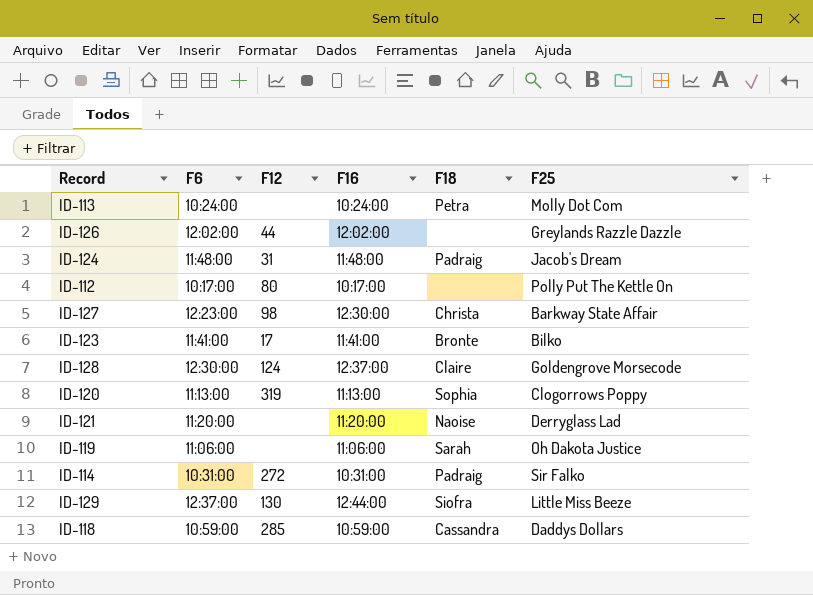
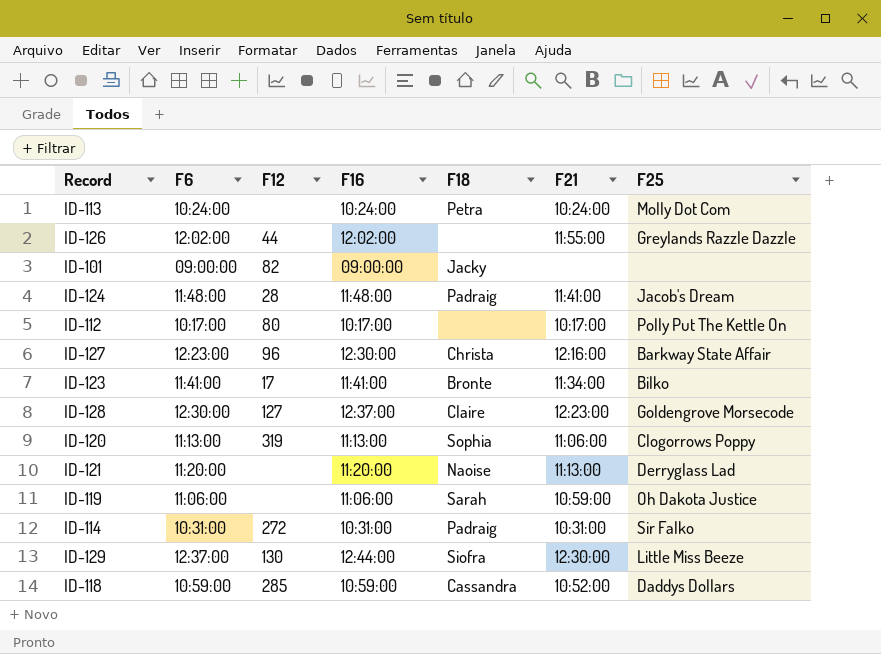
column F21 | position: none -> 6
row ID-101: none -> 09:00:00 | 82 | 09:00:00 | Jacky | none | none
ID-124 | F12: 31 -> 28
ID-127 | F12: 98 -> 96
ID-128 | F12: 124 -> 127

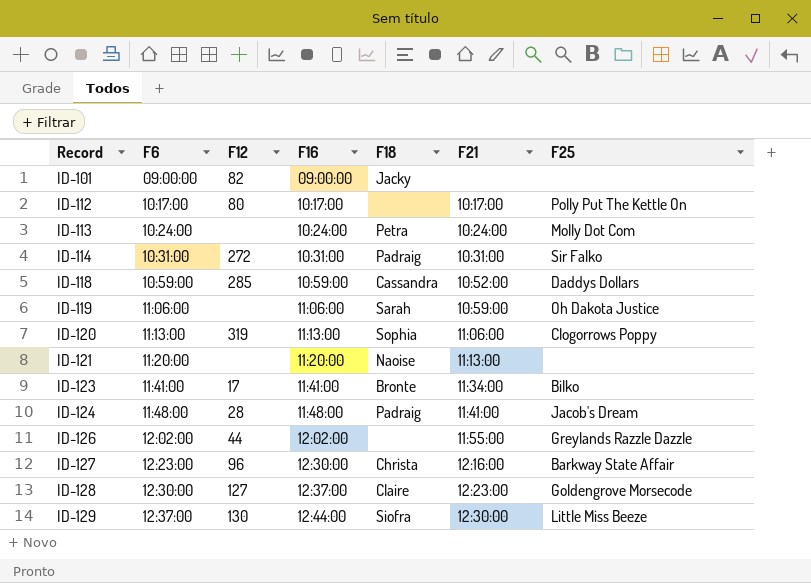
row order: none -> Record ascending
ID-121 | F25: Derryglass Lad -> none

